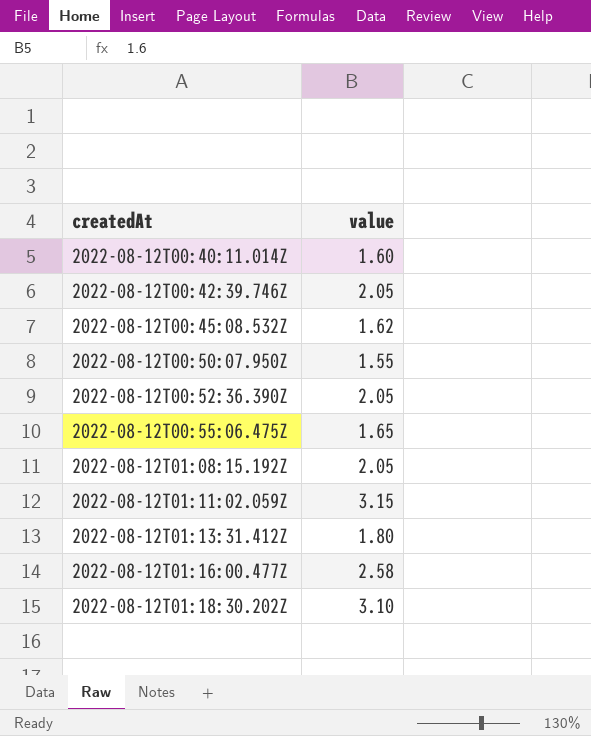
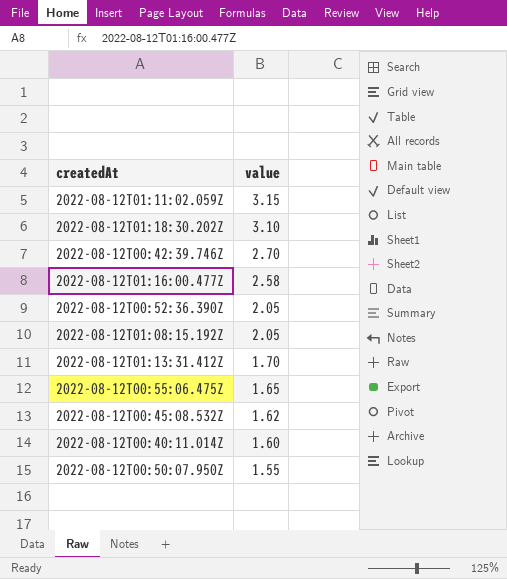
row order: createdAt ascending -> value descending
2022-08-12T00:42:39.746Z | value: 2.05 -> 2.70
2022-08-12T01:13:31.412Z | value: 1.80 -> 1.70

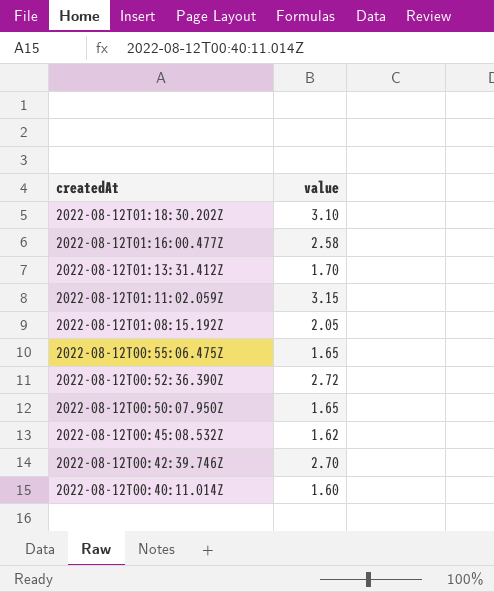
row order: value descending -> createdAt descending
2022-08-12T00:52:36.390Z | value: 2.05 -> 2.72
2022-08-12T00:50:07.950Z | value: 1.55 -> 1.65

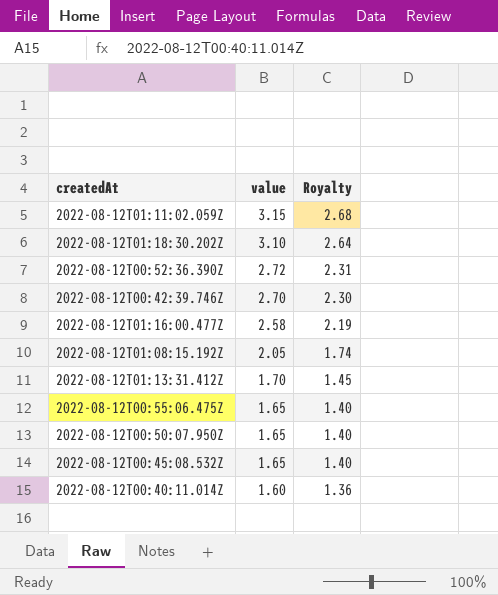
row order: createdAt descending -> value descending
column Royalty | formula: none -> [value] * 0.85
2022-08-12T00:45:08.532Z | value: 1.62 -> 1.65

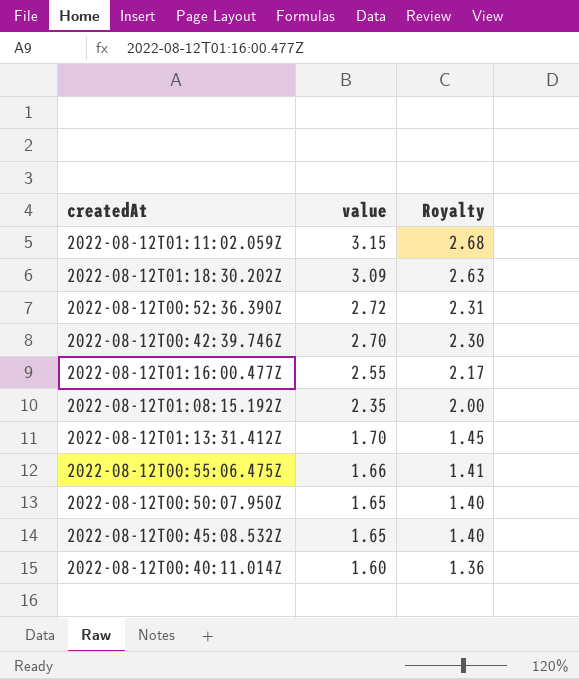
2022-08-12T01:18:30.202Z | value: 3.10 -> 3.09
2022-08-12T01:18:30.202Z | Royalty: 2.64 -> 2.63
2022-08-12T01:16:00.477Z | value: 2.58 -> 2.55
2022-08-12T01:16:00.477Z | Royalty: 2.19 -> 2.17
2022-08-12T01:08:15.192Z | value: 2.05 -> 2.35
2022-08-12T01:08:15.192Z | Royalty: 1.74 -> 2.00
2022-08-12T00:55:06.475Z | value: 1.65 -> 1.66
2022-08-12T00:55:06.475Z | Royalty: 1.40 -> 1.41

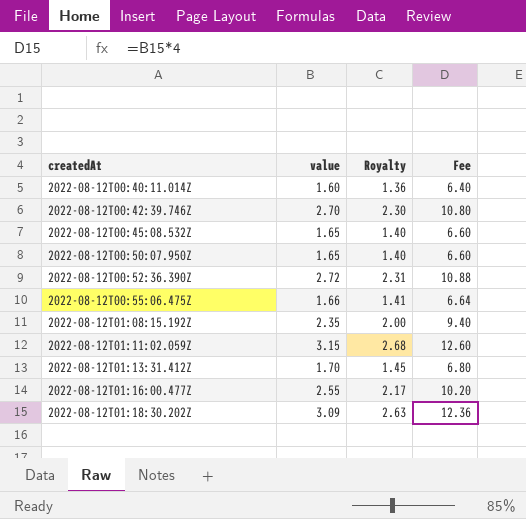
row order: value descending -> createdAt ascending
column Fee | formula: none -> [value] * 4

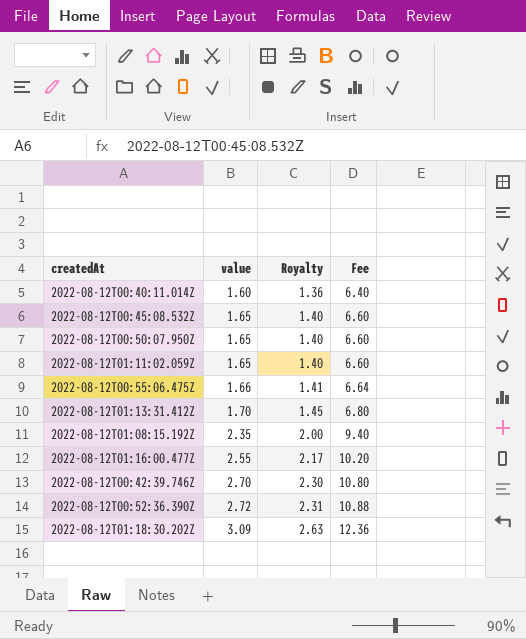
row order: createdAt ascending -> value ascending
2022-08-12T01:11:02.059Z | value: 3.15 -> 1.65
2022-08-12T01:11:02.059Z | Royalty: 2.68 -> 1.40
2022-08-12T01:11:02.059Z | Fee: 12.60 -> 6.60

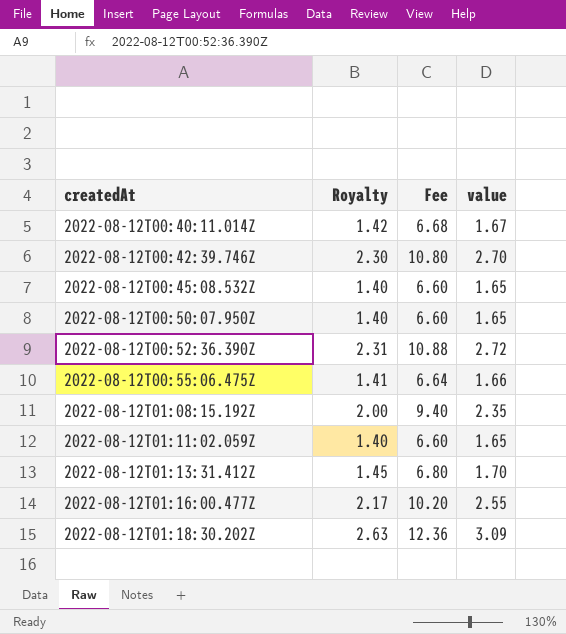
row order: value ascending -> createdAt ascending
column value | position: 2 -> 4
2022-08-12T00:40:11.014Z | Royalty: 1.36 -> 1.42
2022-08-12T00:40:11.014Z | Fee: 6.40 -> 6.68
2022-08-12T00:40:11.014Z | value: 1.60 -> 1.67

